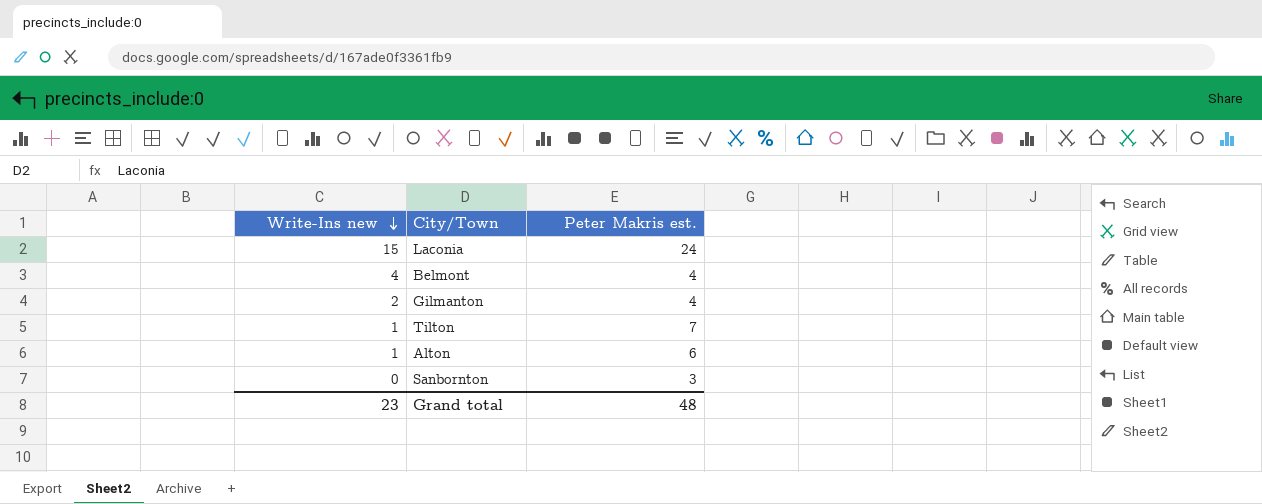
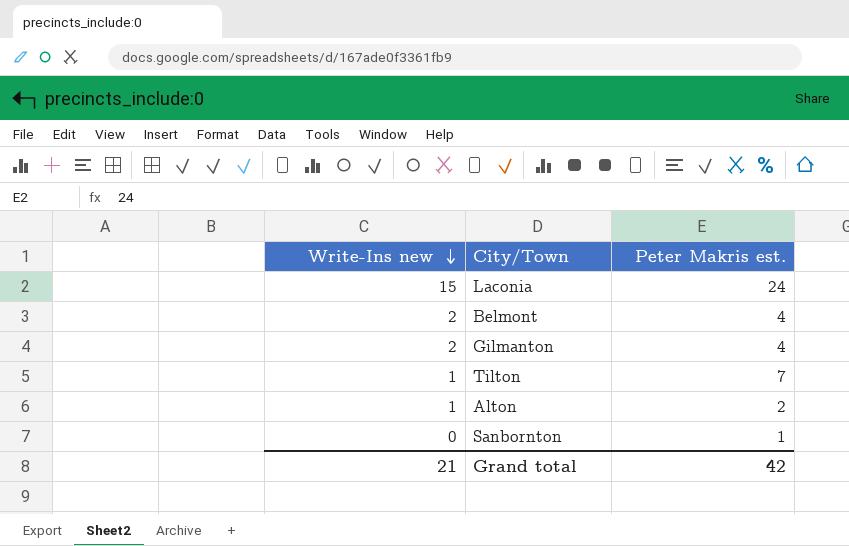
Belmont | Write-Ins new: 4 -> 2
Alton | Peter Makris est.: 6 -> 2
Sanbornton | Peter Makris est.: 3 -> 1
Grand total | Write-Ins new: 23 -> 21
Grand total | Peter Makris est.: 48 -> 42

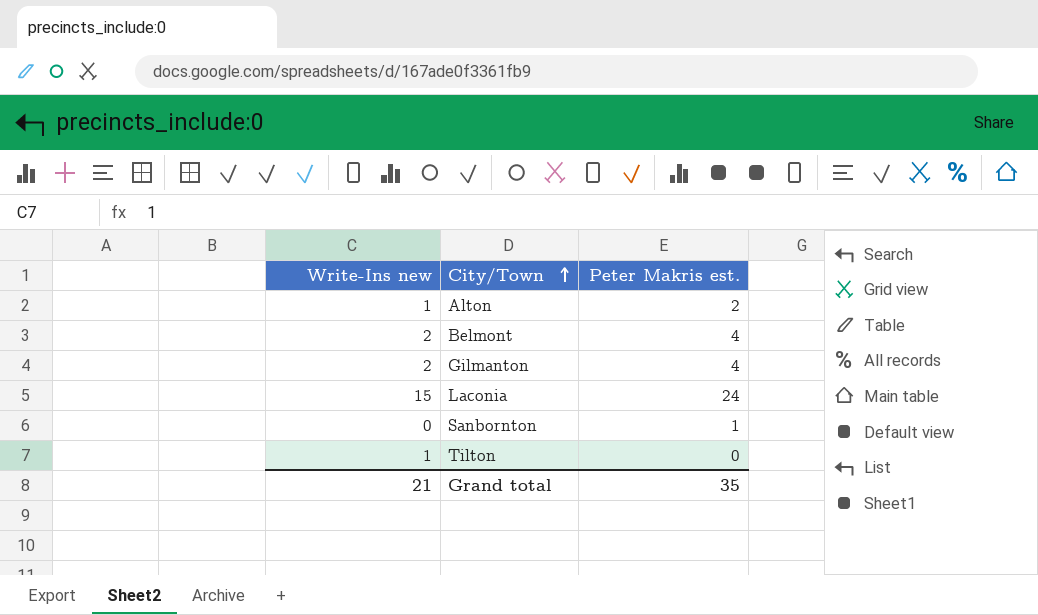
row order: Write-Ins new descending -> City/Town ascending
Tilton | Peter Makris est.: 7 -> 0
Grand total | Peter Makris est.: 42 -> 35

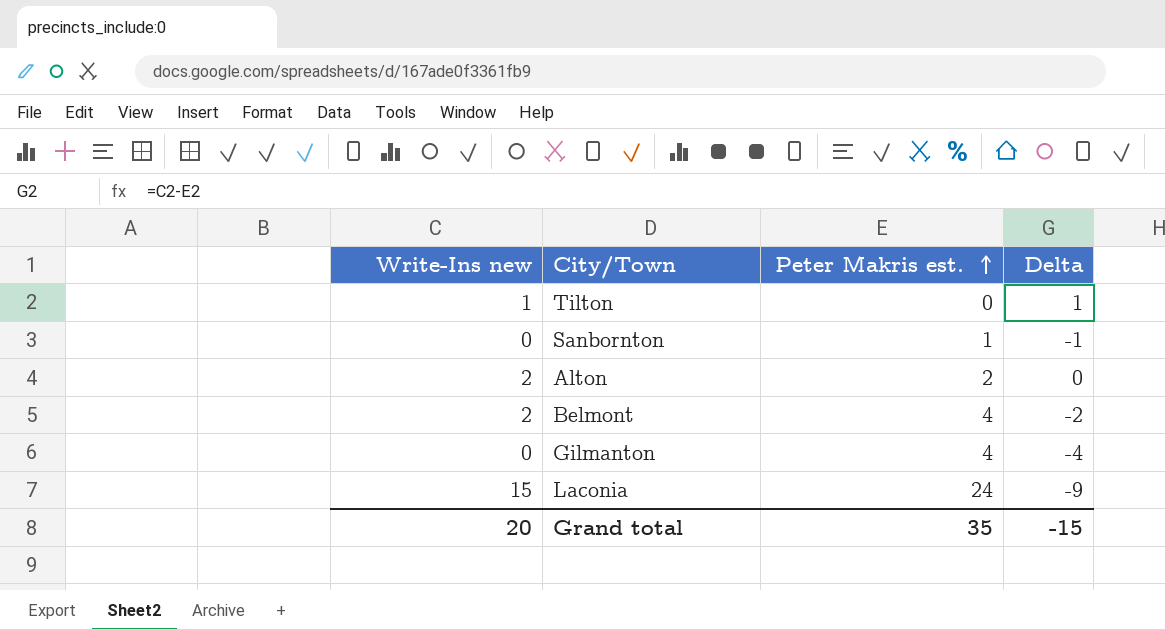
row order: City/Town ascending -> Peter Makris est. ascending
column Delta | formula: none -> [Write-Ins new] - [Peter Makris est.]
Alton | Write-Ins new: 1 -> 2
Gilmanton | Write-Ins new: 2 -> 0
Grand total | Write-Ins new: 21 -> 20

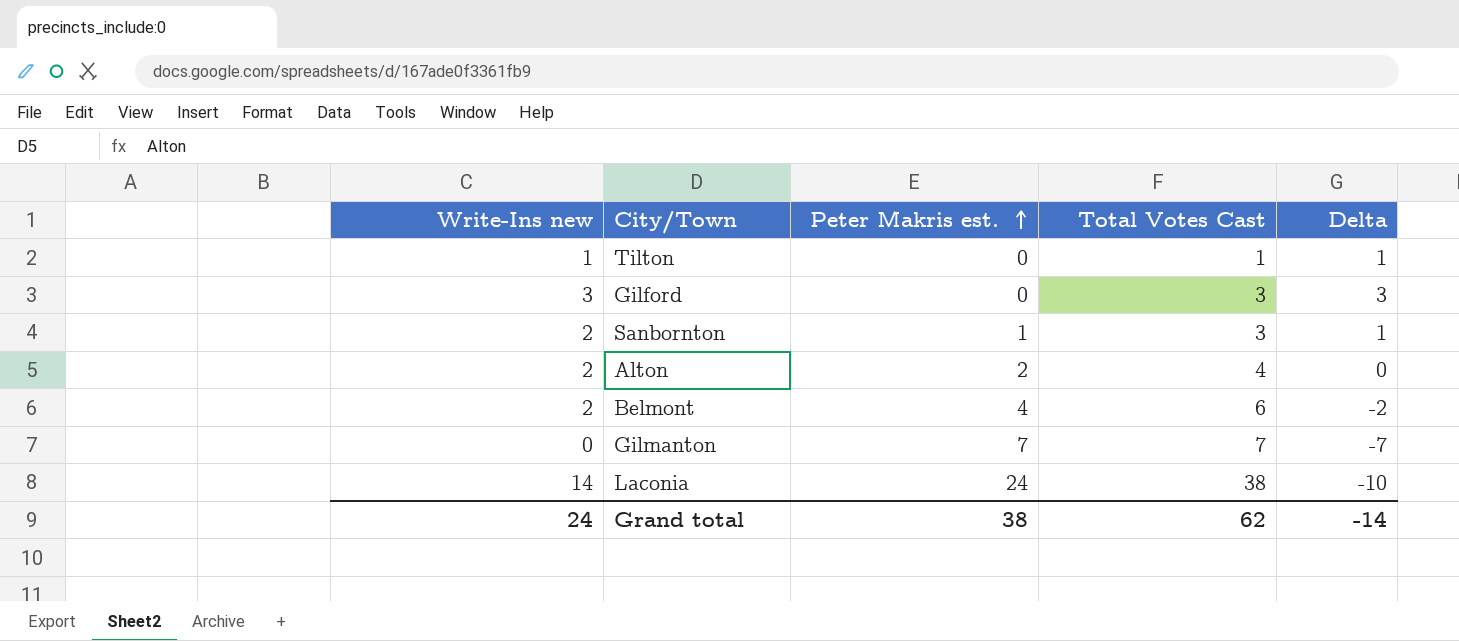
column Total Votes Cast | formula: none -> [Write-Ins new] + [Peter Makris est.]
row Gilford: none -> 3 | 0 | 3 | 3
Sanbornton | Write-Ins new: 0 -> 2
Sanbornton | Delta: -1 -> 1
Gilmanton | Peter Makris est.: 4 -> 7
Gilmanton | Delta: -4 -> -7
Laconia | Write-Ins new: 15 -> 14
Laconia | Delta: -9 -> -10
Grand total | Write-Ins new: 20 -> 24
Grand total | Peter Makris est.: 35 -> 38
Grand total | Delta: -15 -> -14

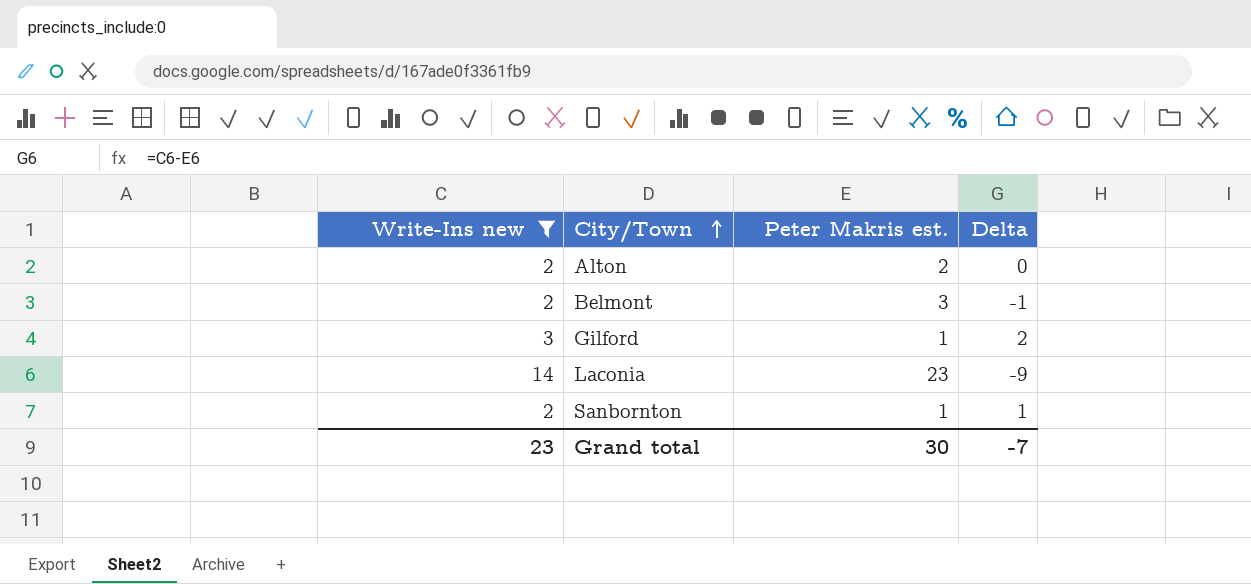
filter: none -> Write-Ins new >= 2
row order: Peter Makris est. ascending -> City/Town ascending
column Total Votes Cast | formula: [Write-Ins new] + [Peter Makris est.] -> none
Belmont | Peter Makris est.: 4 -> 3
Belmont | Delta: -2 -> -1
Gilford | Peter Makris est.: 0 -> 1
Gilford | Delta: 3 -> 2
Laconia | Peter Makris est.: 24 -> 23
Laconia | Delta: -10 -> -9
Grand total | Write-Ins new: 24 -> 23
Grand total | Peter Makris est.: 38 -> 30
Grand total | Delta: -14 -> -7

